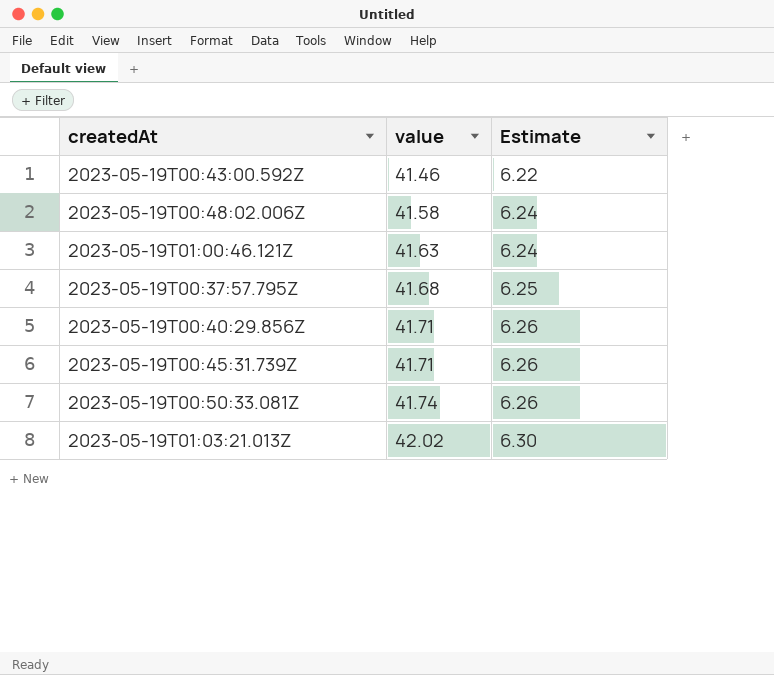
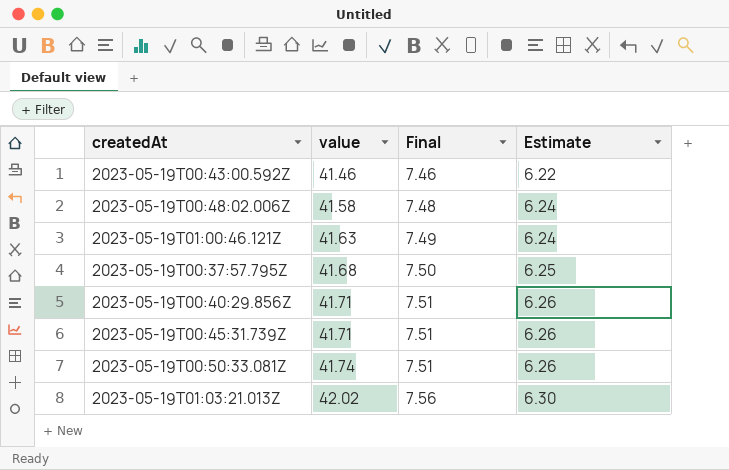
column Final | formula: none -> [value] * 0.18

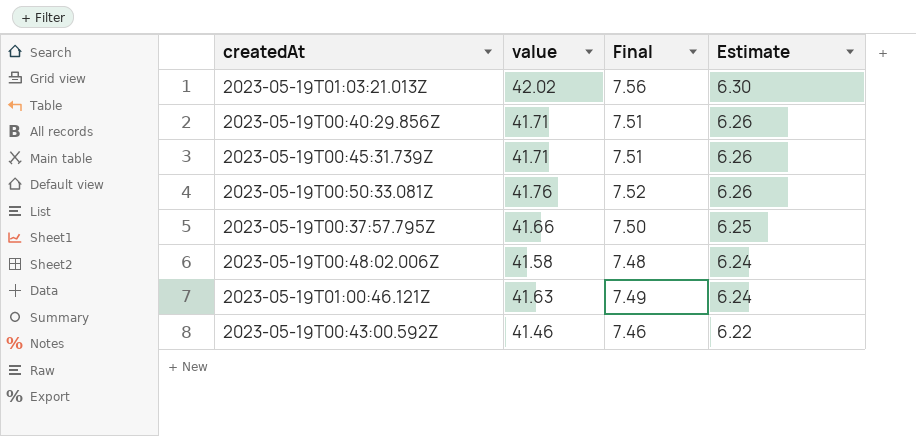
row order: value ascending -> Estimate descending
2023-05-19T00:50:33.081Z | value: 41.74 -> 41.76
2023-05-19T00:50:33.081Z | Final: 7.51 -> 7.52
2023-05-19T00:37:57.795Z | value: 41.68 -> 41.66

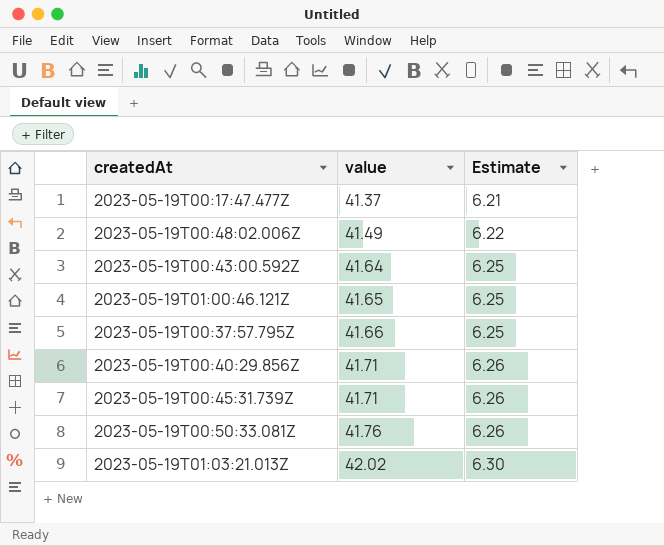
row order: Estimate descending -> value ascending
column Final | formula: [value] * 0.18 -> none
row 2023-05-19T00:17:47.477Z: none -> 41.37 | 6.21
2023-05-19T00:48:02.006Z | value: 41.58 -> 41.49
2023-05-19T00:48:02.006Z | Estimate: 6.24 -> 6.22
2023-05-19T00:43:00.592Z | value: 41.46 -> 41.64
2023-05-19T00:43:00.592Z | Estimate: 6.22 -> 6.25
2023-05-19T01:00:46.121Z | value: 41.63 -> 41.65
2023-05-19T01:00:46.121Z | Estimate: 6.24 -> 6.25

